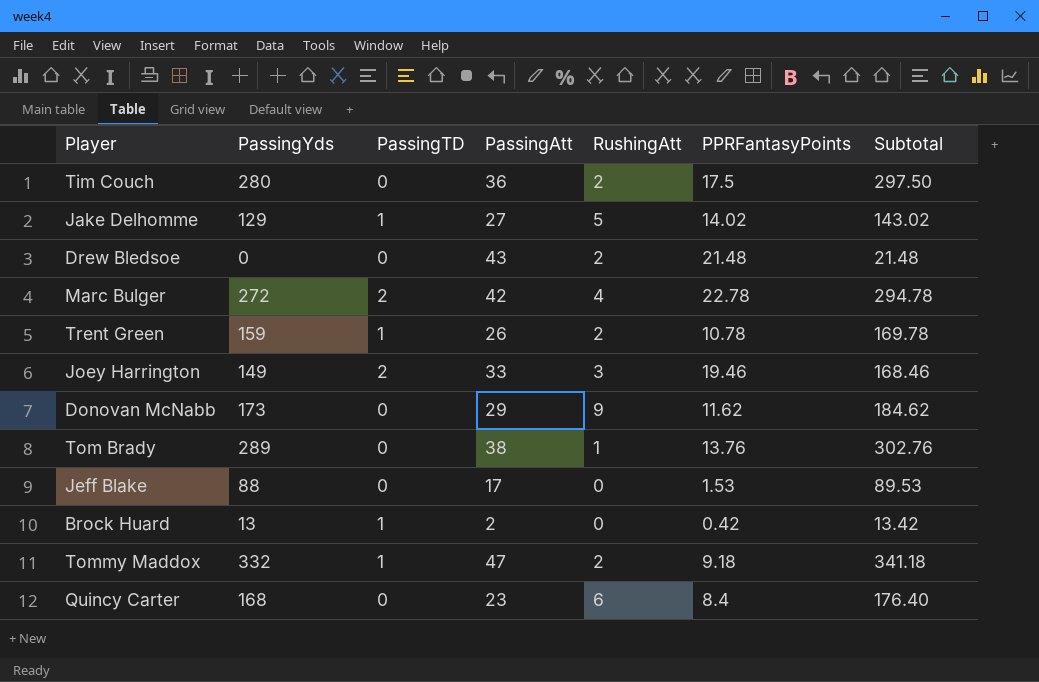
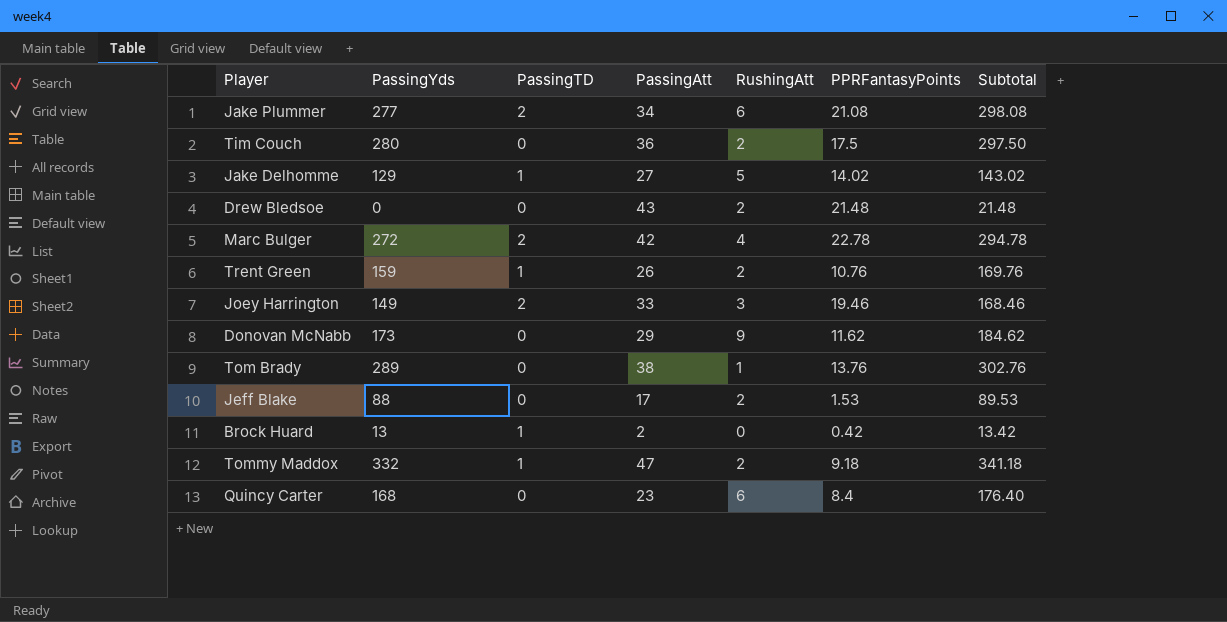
row Jake Plummer: none -> 277 | 2 | 34 | 6 | 21.08 | 298.08
Trent Green | PPRFantasyPoints: 10.78 -> 10.76
Trent Green | Subtotal: 169.78 -> 169.76
Jeff Blake | RushingAtt: 0 -> 2

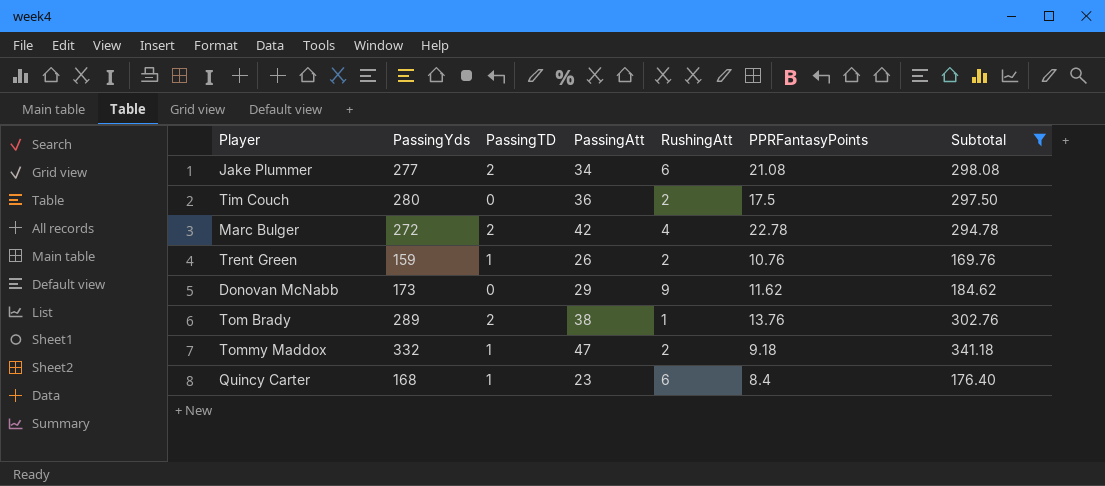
filter: none -> Subtotal >= 169.76
Tom Brady | PassingTD: 0 -> 2
Quincy Carter | PassingTD: 0 -> 1

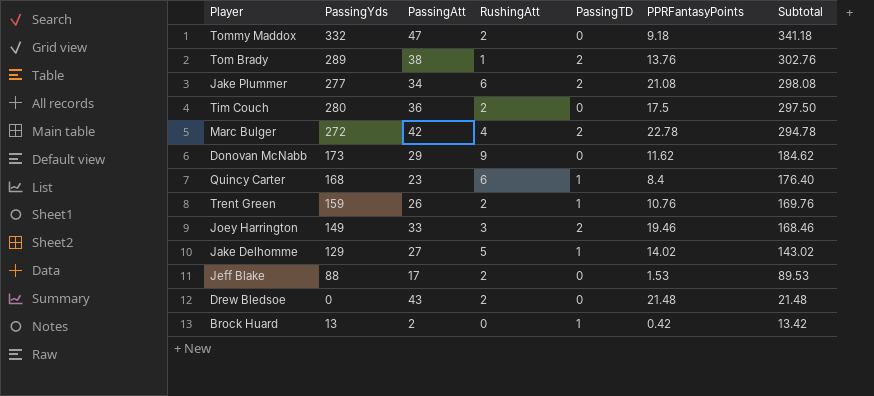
filter: Subtotal >= 169.76 -> none
row order: none -> Subtotal descending
column PassingTD | position: 3 -> 5
Tommy Maddox | PassingTD: 1 -> 0

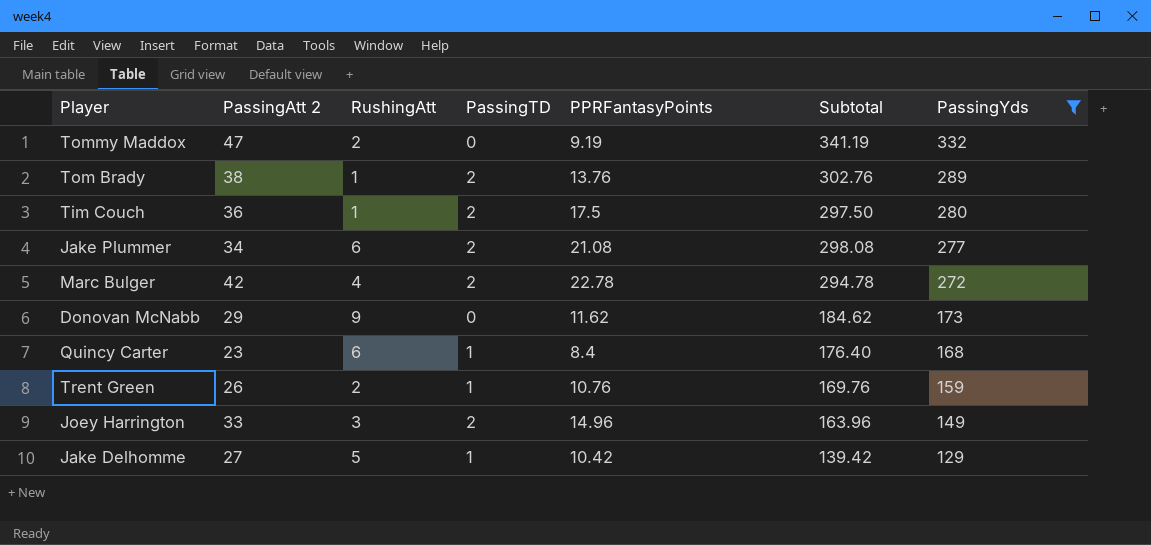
filter: none -> PassingYds >= 129
row order: Subtotal descending -> PassingYds descending
column name: PassingAtt -> PassingAtt 2
column PassingYds | position: 2 -> 7
Tommy Maddox | PPRFantasyPoints: 9.18 -> 9.19
Tommy Maddox | Subtotal: 341.18 -> 341.19
Tim Couch | RushingAtt: 2 -> 1
Tim Couch | PassingTD: 0 -> 2
Joey Harrington | PPRFantasyPoints: 19.46 -> 14.96
Joey Harrington | Subtotal: 168.46 -> 163.96
Jake Delhomme | PPRFantasyPoints: 14.02 -> 10.42
Jake Delhomme | Subtotal: 143.02 -> 139.42

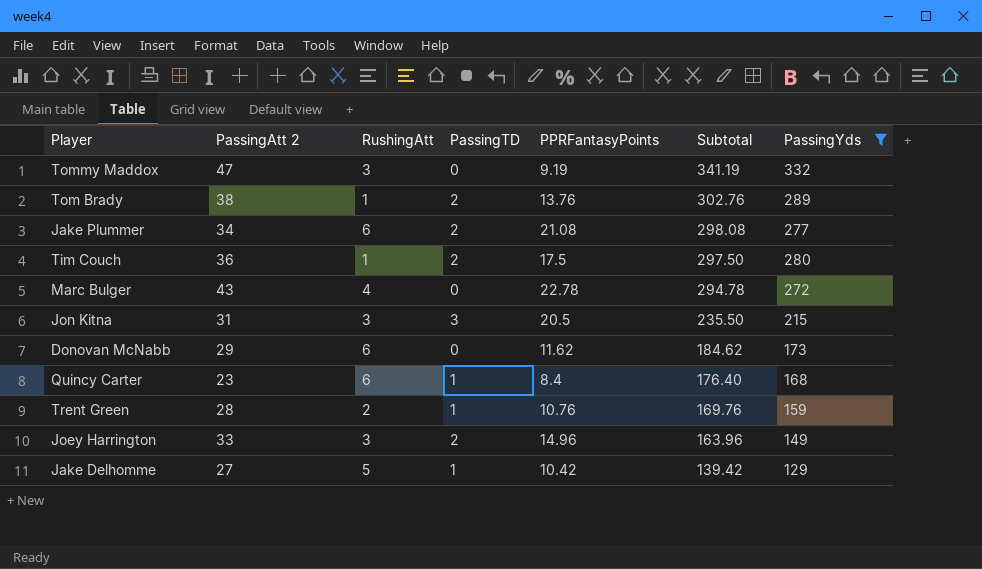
row order: PassingYds descending -> Subtotal descending
Tommy Maddox | RushingAtt: 2 -> 3
Marc Bulger | PassingAtt 2: 42 -> 43
Marc Bulger | PassingTD: 2 -> 0
row Jon Kitna: none -> 31 | 3 | 3 | 20.5 | 235.50 | 215
Donovan McNabb | RushingAtt: 9 -> 6
Trent Green | PassingAtt 2: 26 -> 28

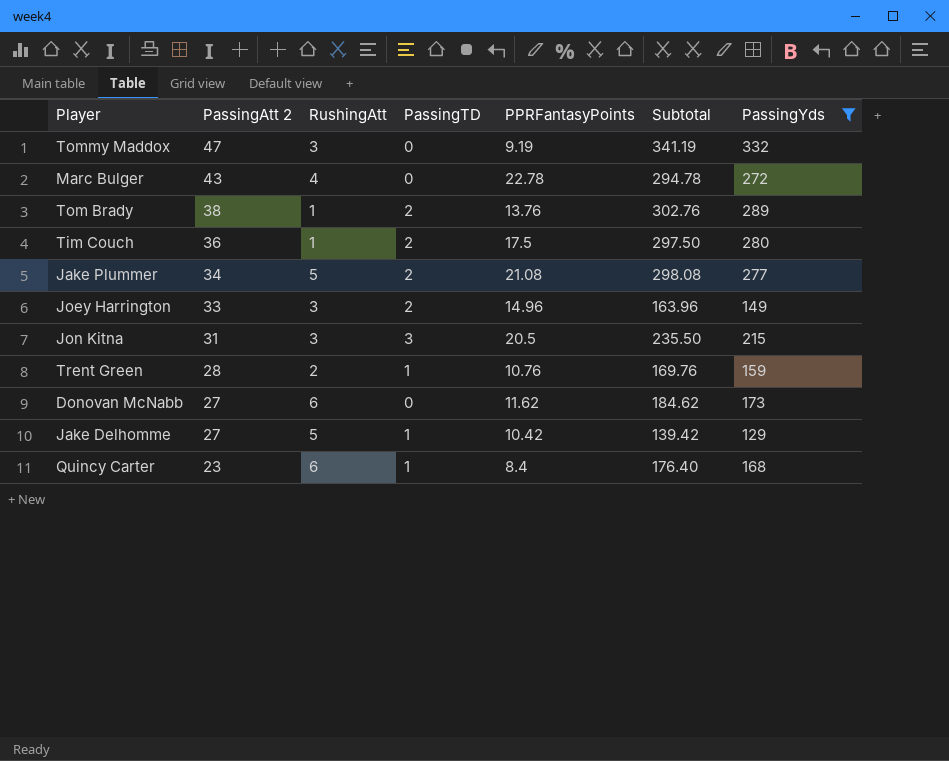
row order: Subtotal descending -> PassingAtt 2 descending
Jake Plummer | RushingAtt: 6 -> 5
Donovan McNabb | PassingAtt 2: 29 -> 27

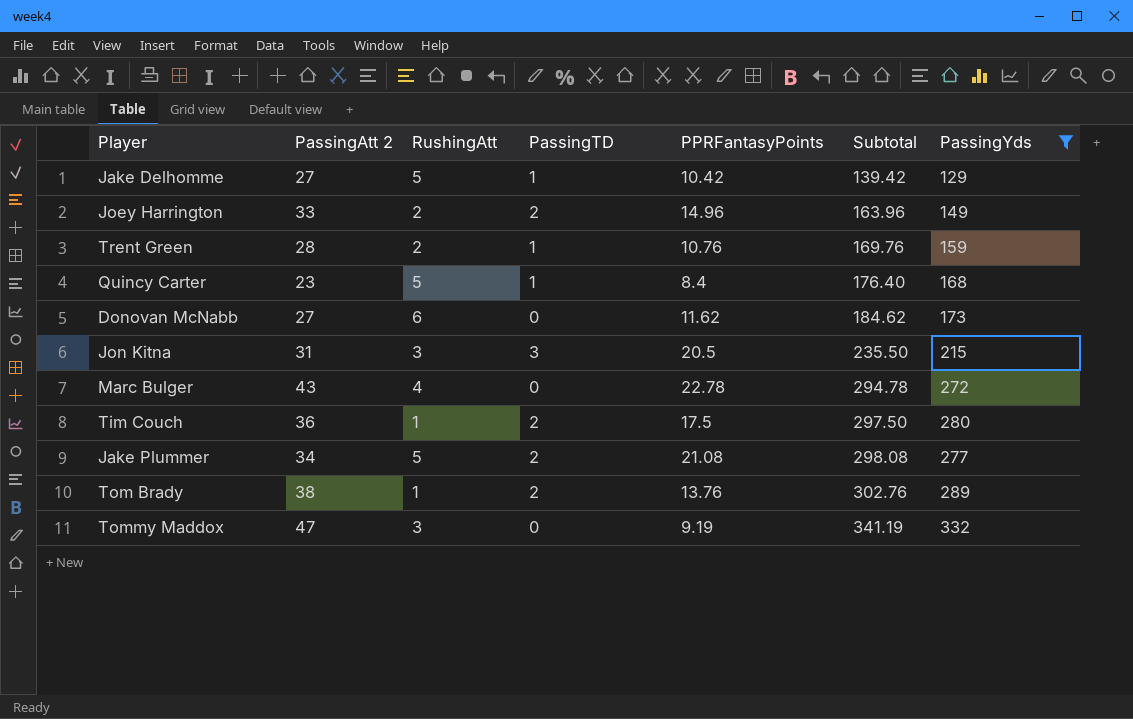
row order: PassingAtt 2 descending -> Subtotal ascending
Joey Harrington | RushingAtt: 3 -> 2
Quincy Carter | RushingAtt: 6 -> 5

